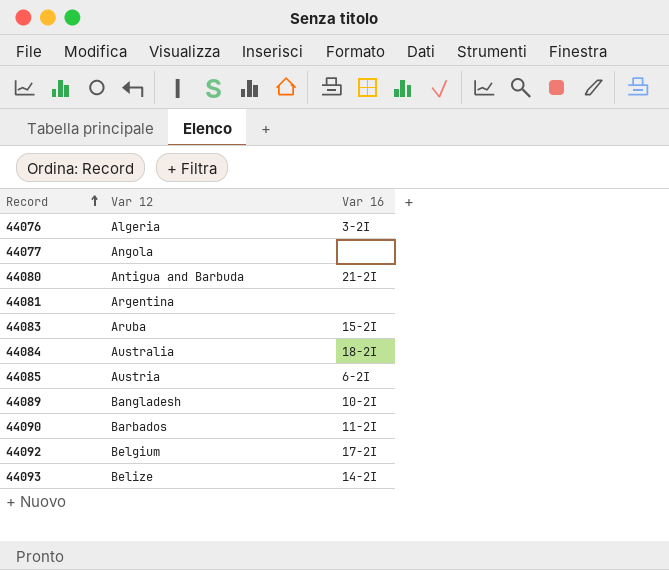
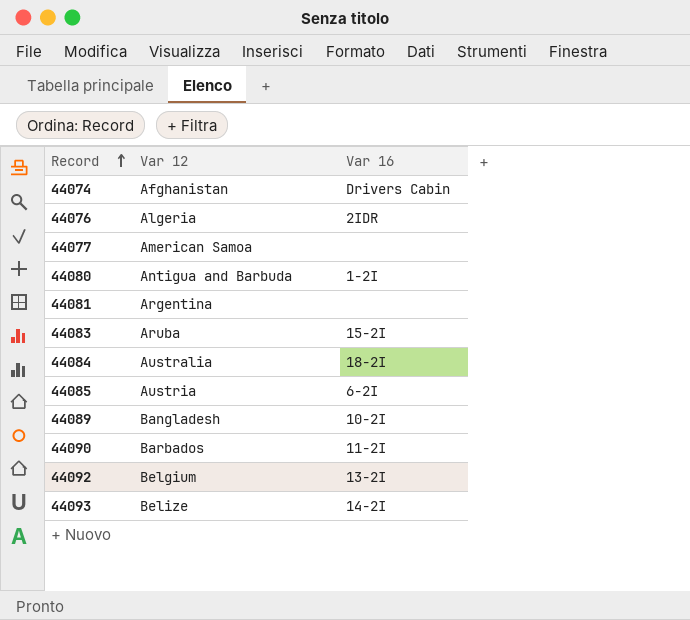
row 44074: none -> Afghanistan | Drivers Cabin
44076 | Var 16: 3-2I -> 2IDR
44077 | Var 12: Angola -> American Samoa
44080 | Var 16: 21-2I -> 1-2I
44092 | Var 16: 17-2I -> 13-2I

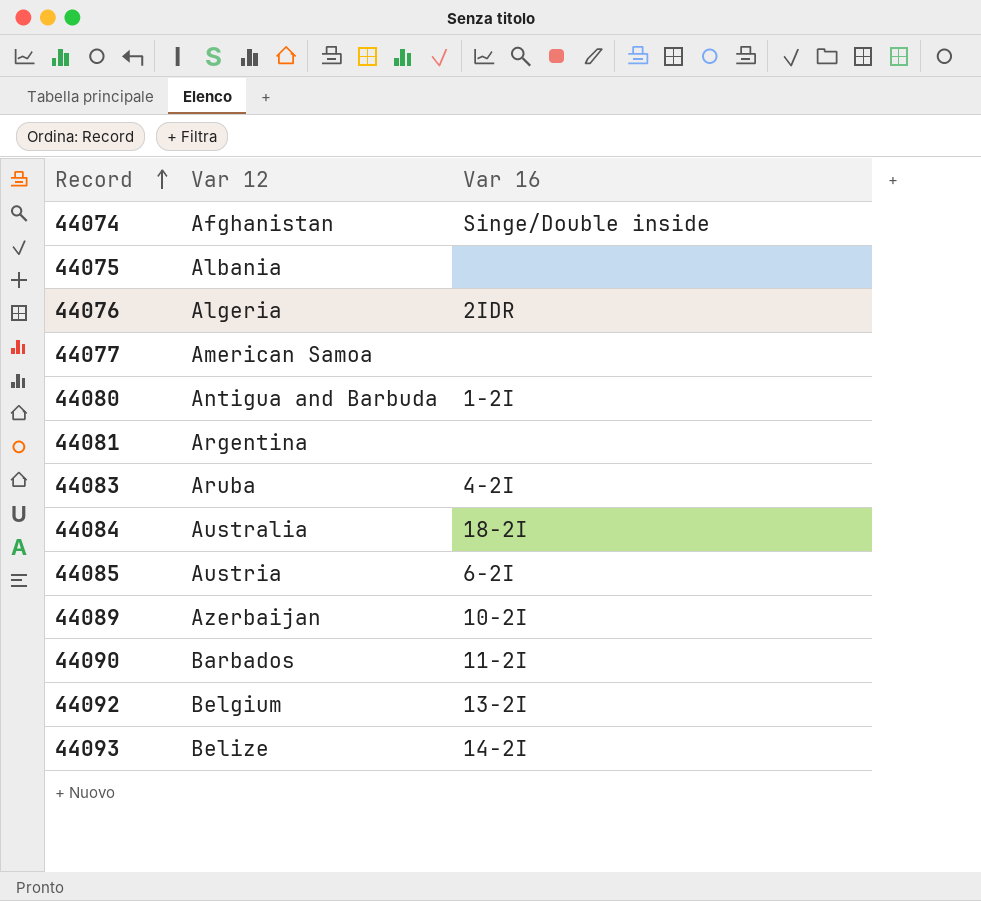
44074 | Var 16: Drivers Cabin -> Singe/Double inside
row 44075: none -> Albania | none
44083 | Var 16: 15-2I -> 4-2I
44089 | Var 12: Bangladesh -> Azerbaijan

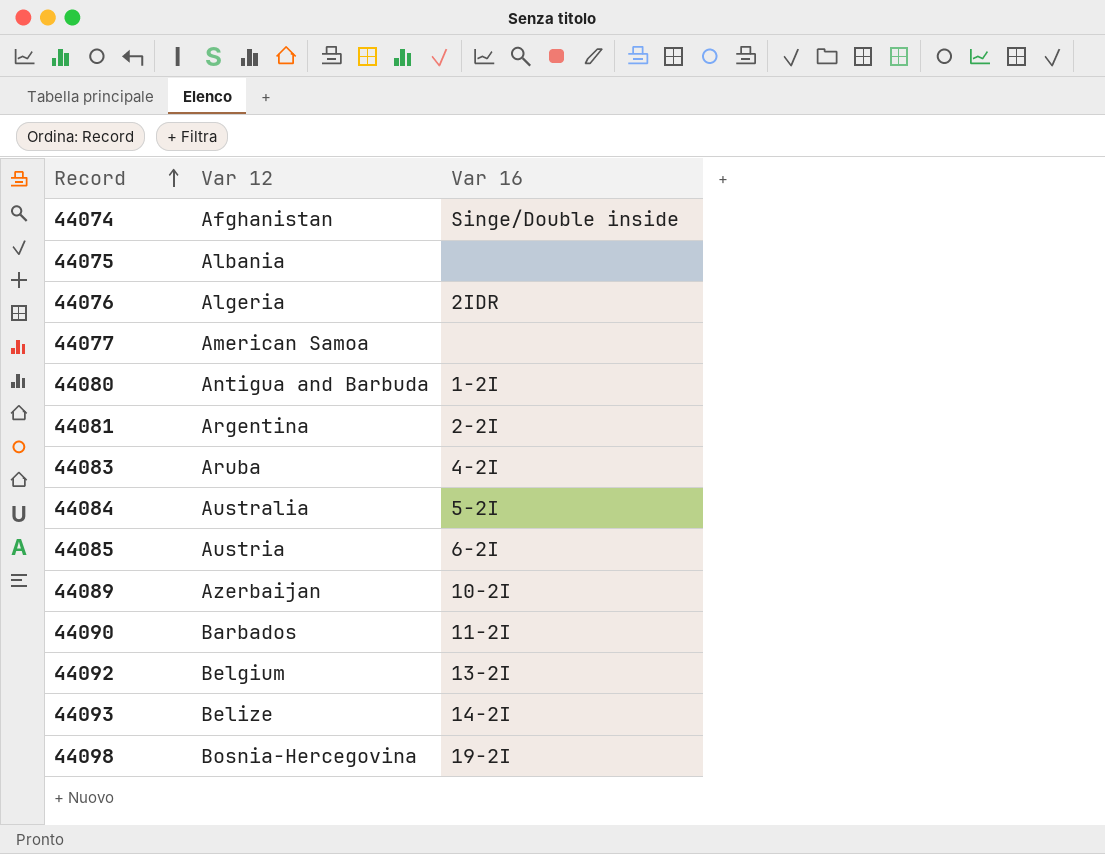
44081 | Var 16: none -> 2-2I
44084 | Var 16: 18-2I -> 5-2I
row 44098: none -> Bosnia-Hercegovina | 19-2I

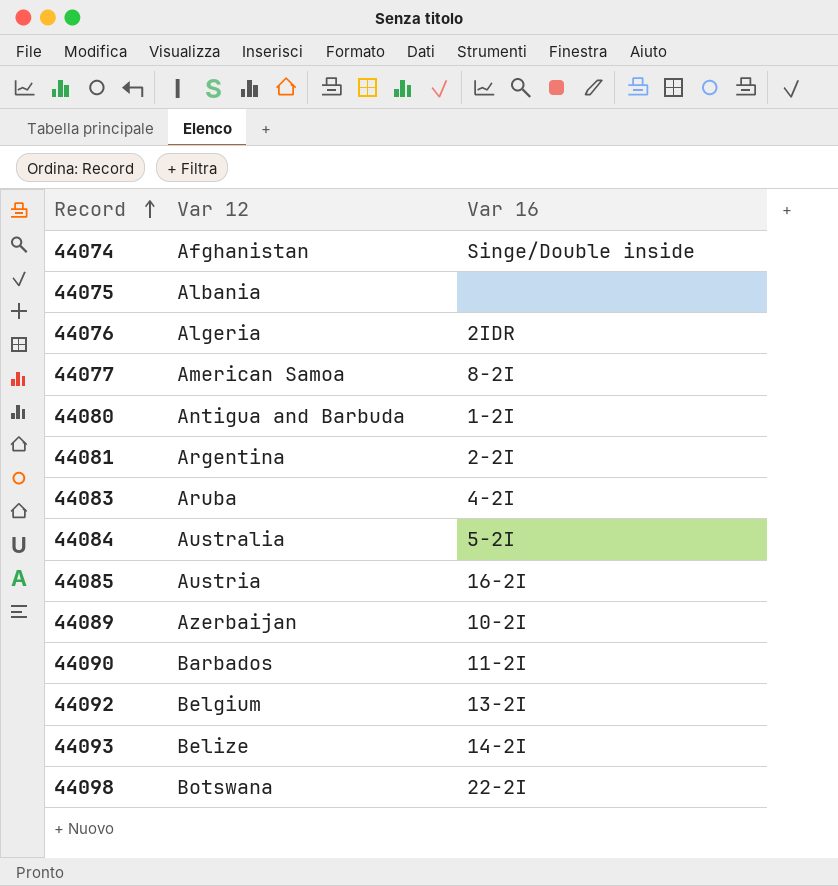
44077 | Var 16: none -> 8-2I
44085 | Var 16: 6-2I -> 16-2I
44098 | Var 12: Bosnia-Hercegovina -> Botswana
44098 | Var 16: 19-2I -> 22-2I

